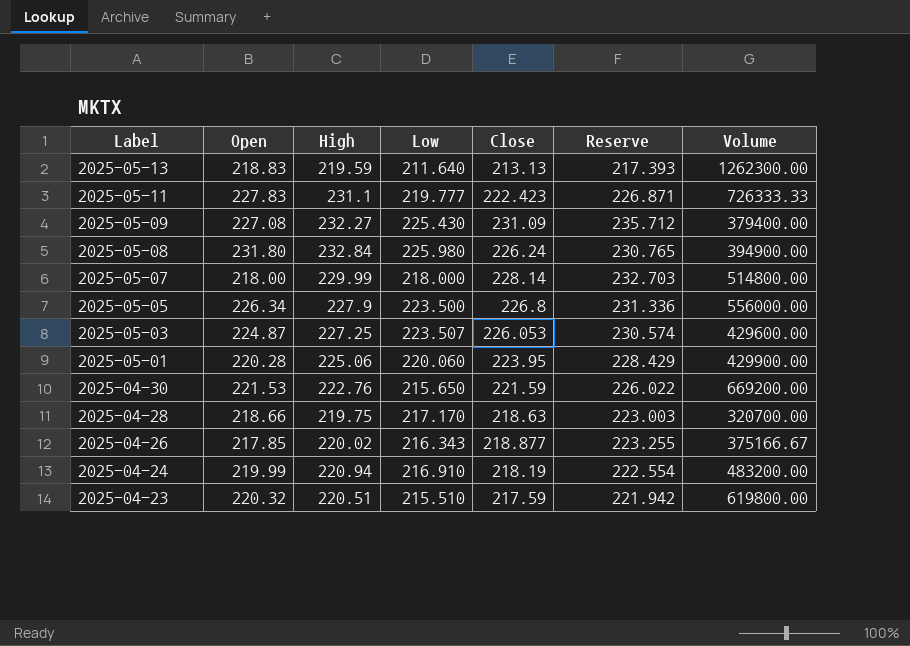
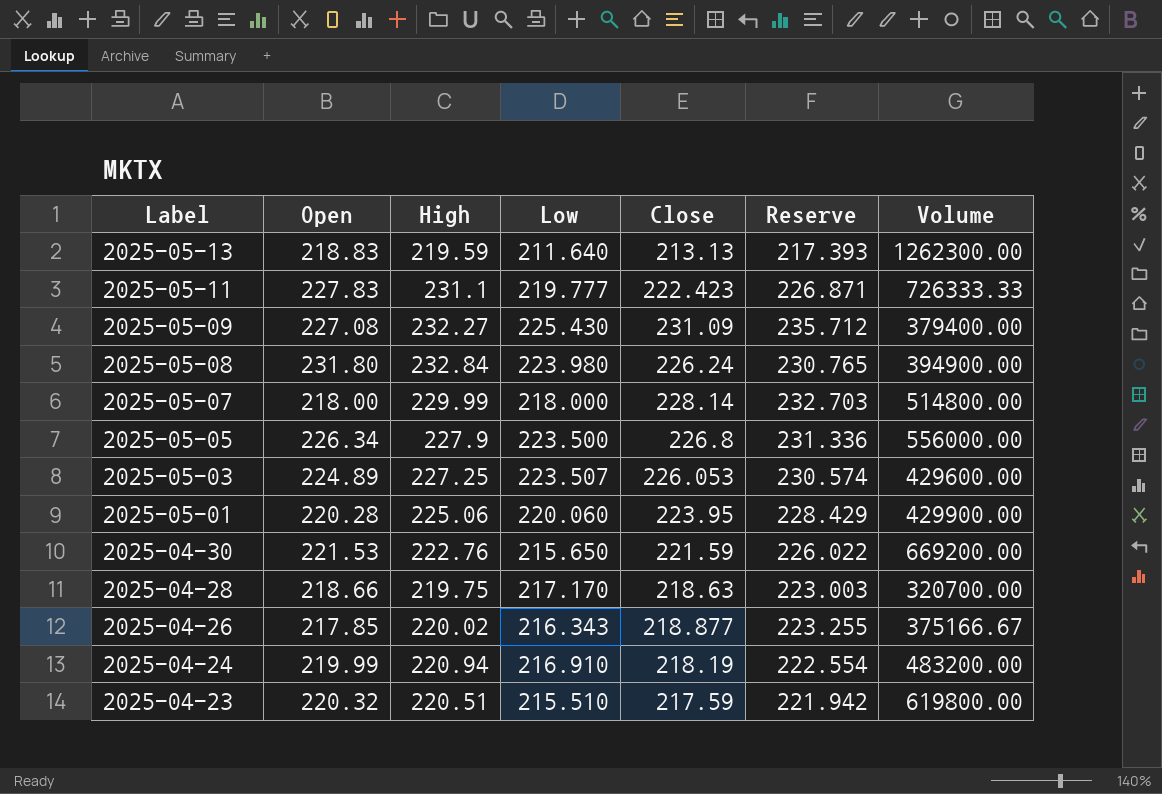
2025-05-08 | Low: 225.980 -> 223.980
2025-05-03 | Open: 224.87 -> 224.89

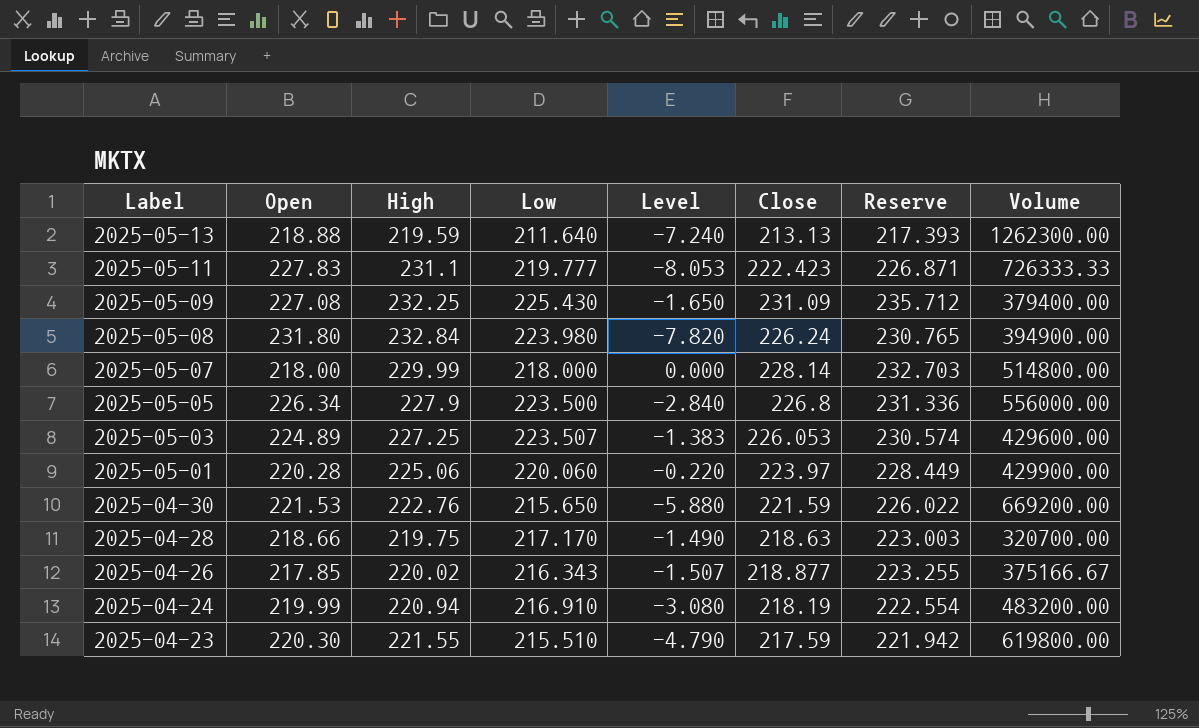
column Level | formula: none -> [Low] - [Open]
2025-05-13 | Open: 218.83 -> 218.88
2025-05-09 | High: 232.27 -> 232.25
2025-05-01 | Close: 223.95 -> 223.97
2025-05-01 | Reserve: 228.429 -> 228.449
2025-04-23 | Open: 220.32 -> 220.30
2025-04-23 | High: 220.51 -> 221.55

